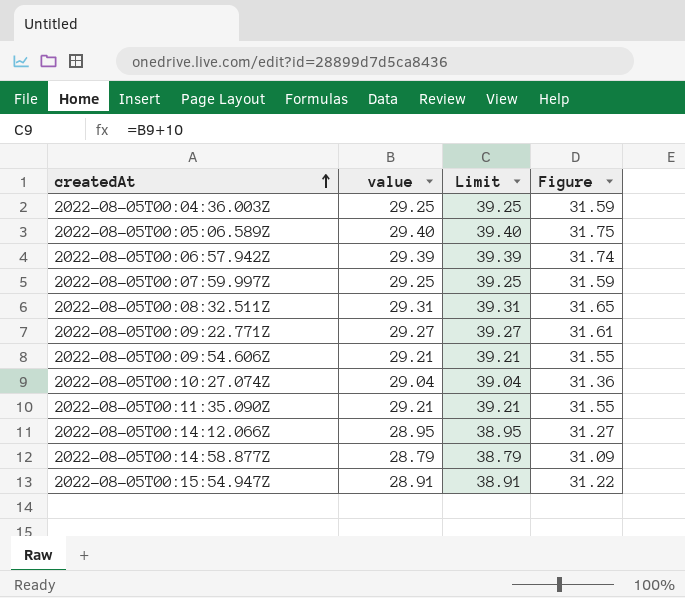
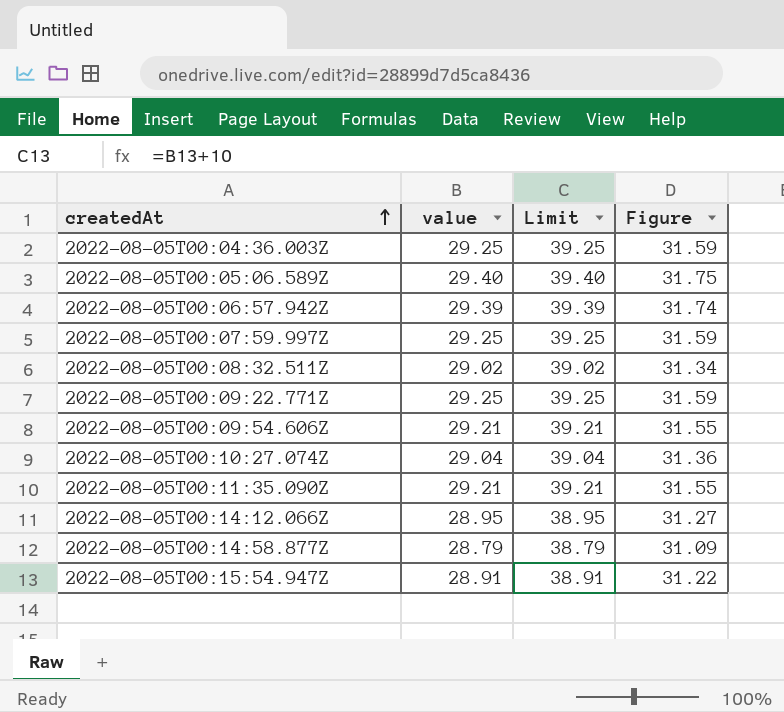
2022-08-05T00:08:32.511Z | value: 29.31 -> 29.02
2022-08-05T00:08:32.511Z | Limit: 39.31 -> 39.02
2022-08-05T00:08:32.511Z | Figure: 31.65 -> 31.34
2022-08-05T00:09:22.771Z | value: 29.27 -> 29.25
2022-08-05T00:09:22.771Z | Limit: 39.27 -> 39.25
2022-08-05T00:09:22.771Z | Figure: 31.61 -> 31.59

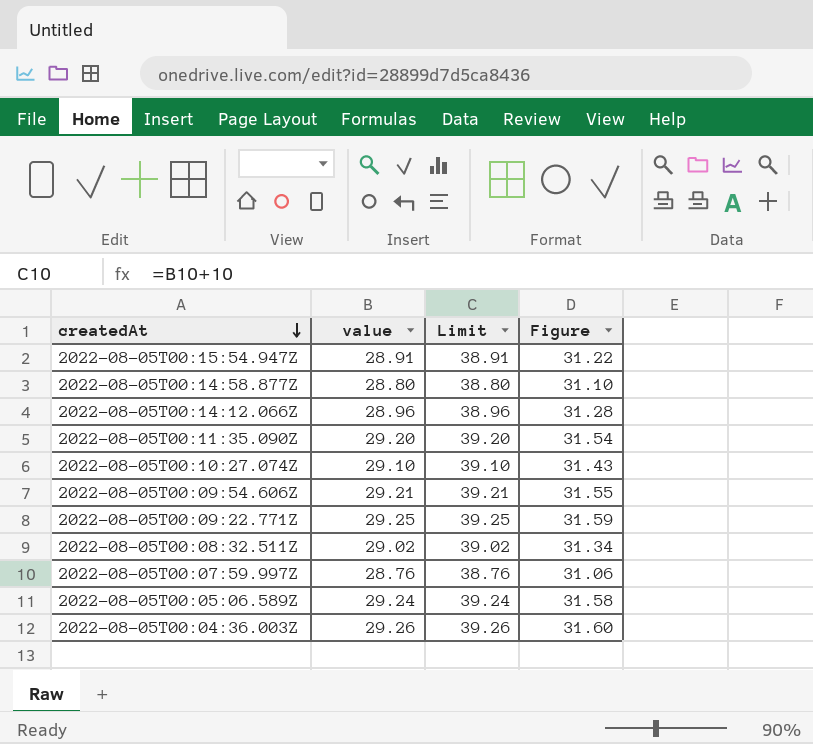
row order: createdAt ascending -> createdAt descending
row 2022-08-05T00:06:57.942Z: 29.39 | 39.39 | 31.74 -> none
2022-08-05T00:14:58.877Z | value: 28.79 -> 28.80
2022-08-05T00:14:58.877Z | Limit: 38.79 -> 38.80
2022-08-05T00:14:58.877Z | Figure: 31.09 -> 31.10
2022-08-05T00:14:12.066Z | value: 28.95 -> 28.96
2022-08-05T00:14:12.066Z | Limit: 38.95 -> 38.96
2022-08-05T00:14:12.066Z | Figure: 31.27 -> 31.28
2022-08-05T00:11:35.090Z | value: 29.21 -> 29.20
2022-08-05T00:11:35.090Z | Limit: 39.21 -> 39.20
2022-08-05T00:11:35.090Z | Figure: 31.55 -> 31.54
2022-08-05T00:10:27.074Z | value: 29.04 -> 29.10
2022-08-05T00:10:27.074Z | Limit: 39.04 -> 39.10
2022-08-05T00:10:27.074Z | Figure: 31.36 -> 31.43
2022-08-05T00:07:59.997Z | value: 29.25 -> 28.76
2022-08-05T00:07:59.997Z | Limit: 39.25 -> 38.76
2022-08-05T00:07:59.997Z | Figure: 31.59 -> 31.06
2022-08-05T00:05:06.589Z | value: 29.40 -> 29.24
2022-08-05T00:05:06.589Z | Limit: 39.40 -> 39.24
2022-08-05T00:05:06.589Z | Figure: 31.75 -> 31.58
2022-08-05T00:04:36.003Z | value: 29.25 -> 29.26
2022-08-05T00:04:36.003Z | Limit: 39.25 -> 39.26
2022-08-05T00:04:36.003Z | Figure: 31.59 -> 31.60

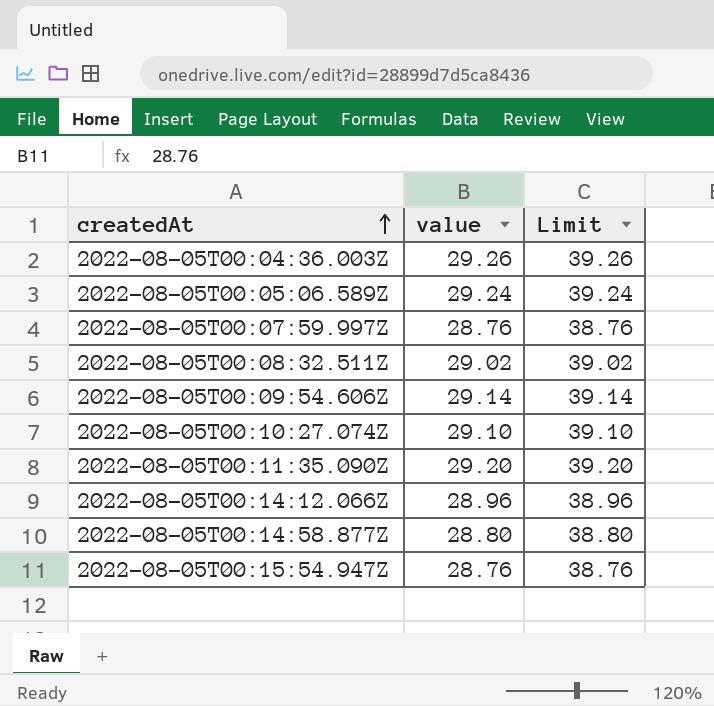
row order: createdAt descending -> createdAt ascending
column Figure | formula: [value] * 1.08 -> none
row 2022-08-05T00:09:22.771Z: 29.25 | 39.25 | 31.59 -> none
2022-08-05T00:09:54.606Z | value: 29.21 -> 29.14
2022-08-05T00:09:54.606Z | Limit: 39.21 -> 39.14
2022-08-05T00:15:54.947Z | value: 28.91 -> 28.76
2022-08-05T00:15:54.947Z | Limit: 38.91 -> 38.76

